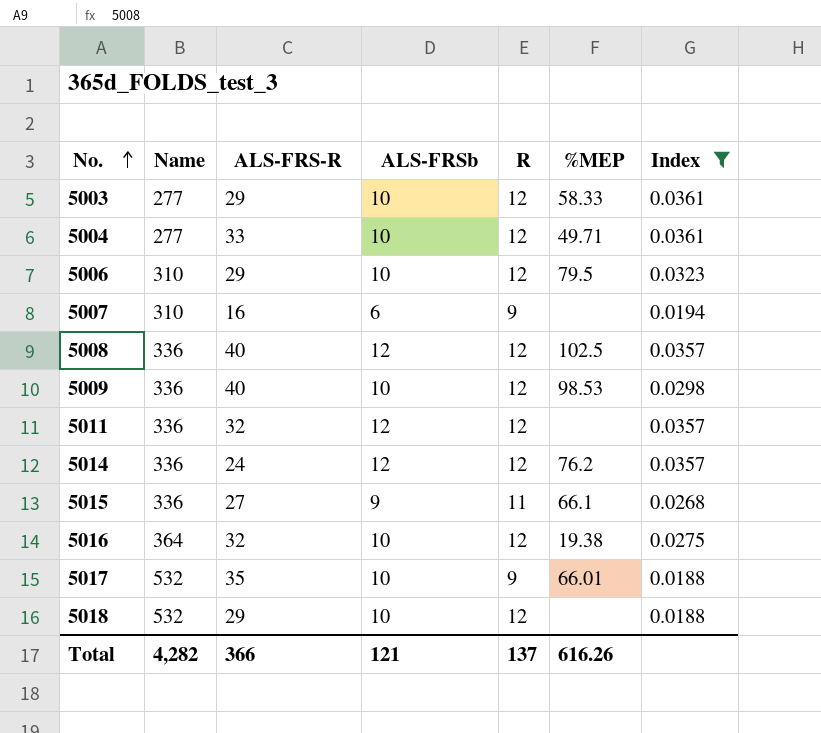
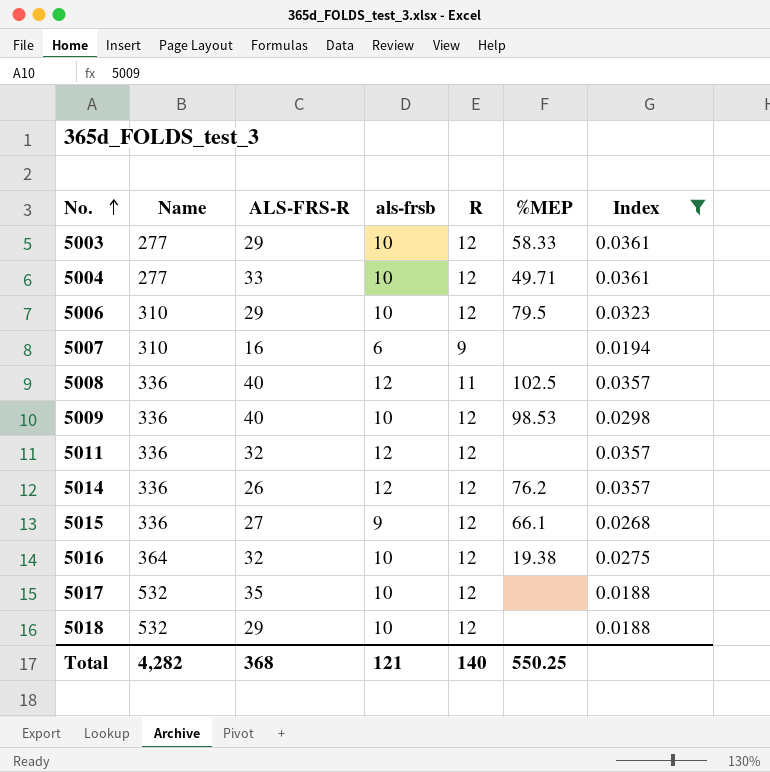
column name: ALS-FRSb -> als-frsb
5008 | R: 12 -> 11
5014 | ALS-FRS-R: 24 -> 26
5015 | R: 11 -> 12
5017 | R: 9 -> 12
5017 | %MEP: 66.01 -> none
Total | ALS-FRS-R: 366 -> 368
Total | R: 137 -> 140
Total | %MEP: 616.26 -> 550.25

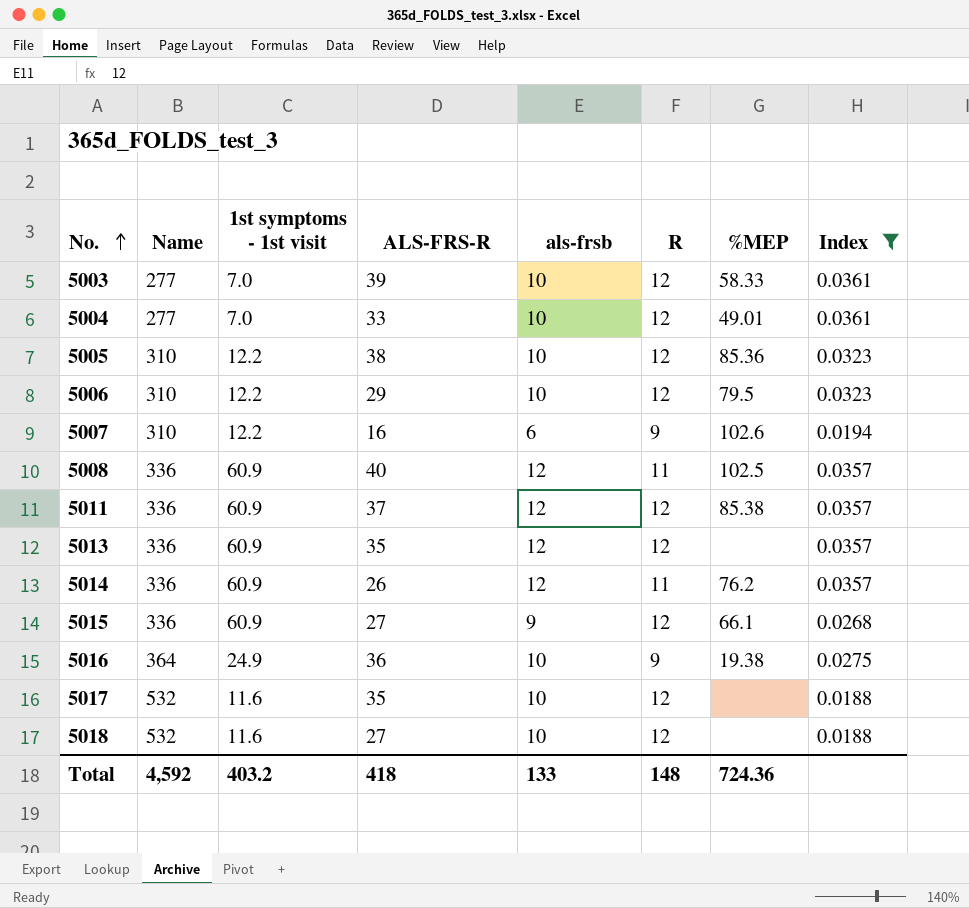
column 1st symptoms - 1st visit | position: none -> 3
row 5009: 336 | 40 | 10 | 12 | 98.53 | 0.0298 -> none
5003 | ALS-FRS-R: 29 -> 39
5004 | %MEP: 49.71 -> 49.01
row 5005: none -> 310 | 12.2 | 38 | 10 | 12 | 85.36 | 0.0323
5007 | %MEP: none -> 102.6
5011 | ALS-FRS-R: 32 -> 37
5011 | %MEP: none -> 85.38
row 5013: none -> 336 | 60.9 | 35 | 12 | 12 | none | 0.0357
5014 | R: 12 -> 11
5016 | ALS-FRS-R: 32 -> 36
5016 | R: 12 -> 9
5018 | ALS-FRS-R: 29 -> 27
Total | Name: 4,282 -> 4,592
Total | ALS-FRS-R: 368 -> 418
Total | als-frsb: 121 -> 133
Total | R: 140 -> 148
Total | %MEP: 550.25 -> 724.36

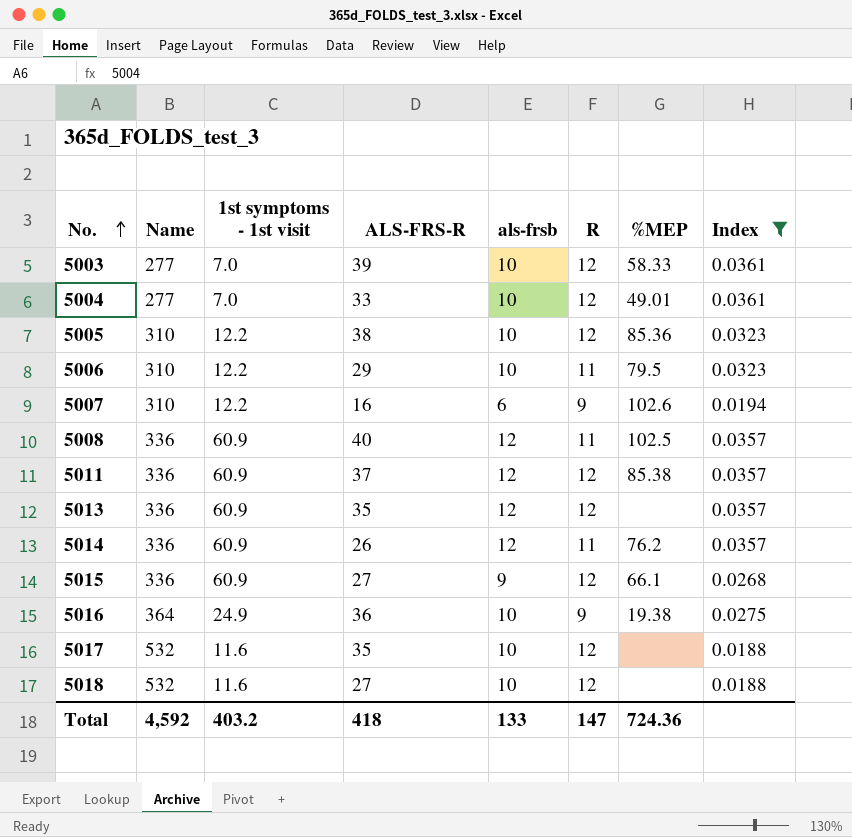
5006 | R: 12 -> 11
Total | R: 148 -> 147

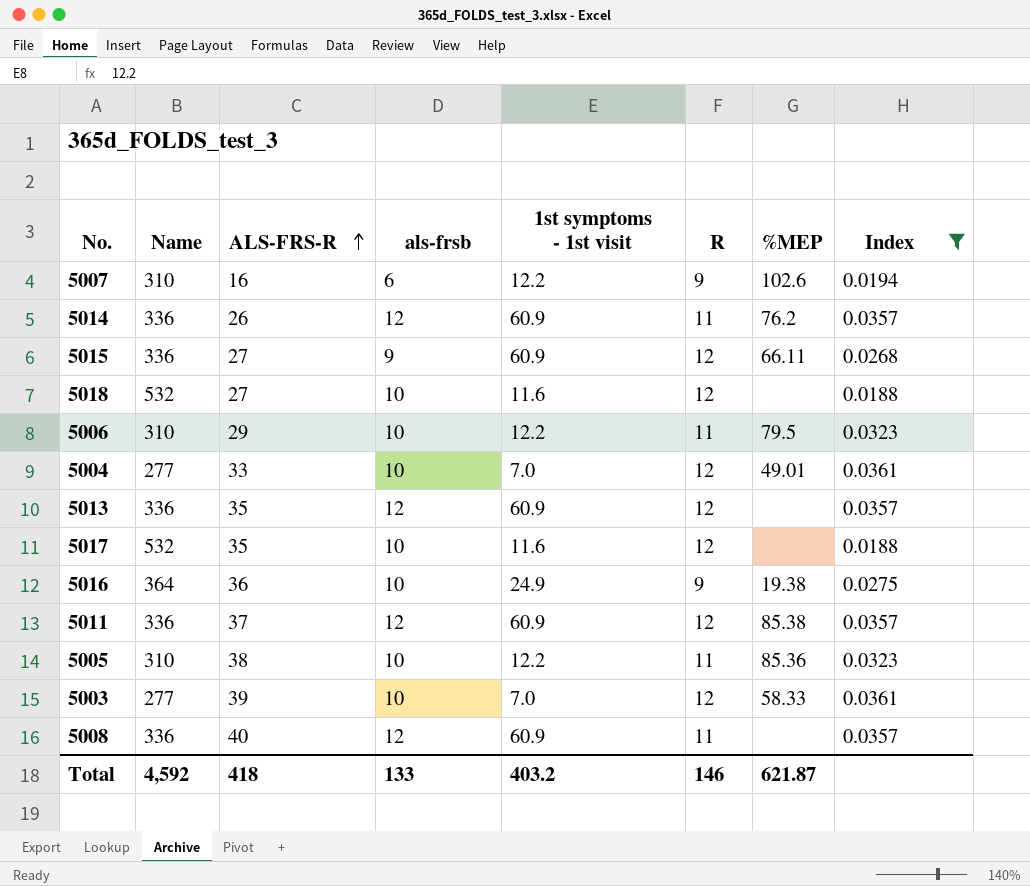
row order: No. ascending -> ALS-FRS-R ascending
column 1st symptoms - 1st visit | position: 3 -> 5
5015 | %MEP: 66.1 -> 66.11
5005 | R: 12 -> 11
5008 | %MEP: 102.5 -> none
Total | R: 147 -> 146
Total | %MEP: 724.36 -> 621.87

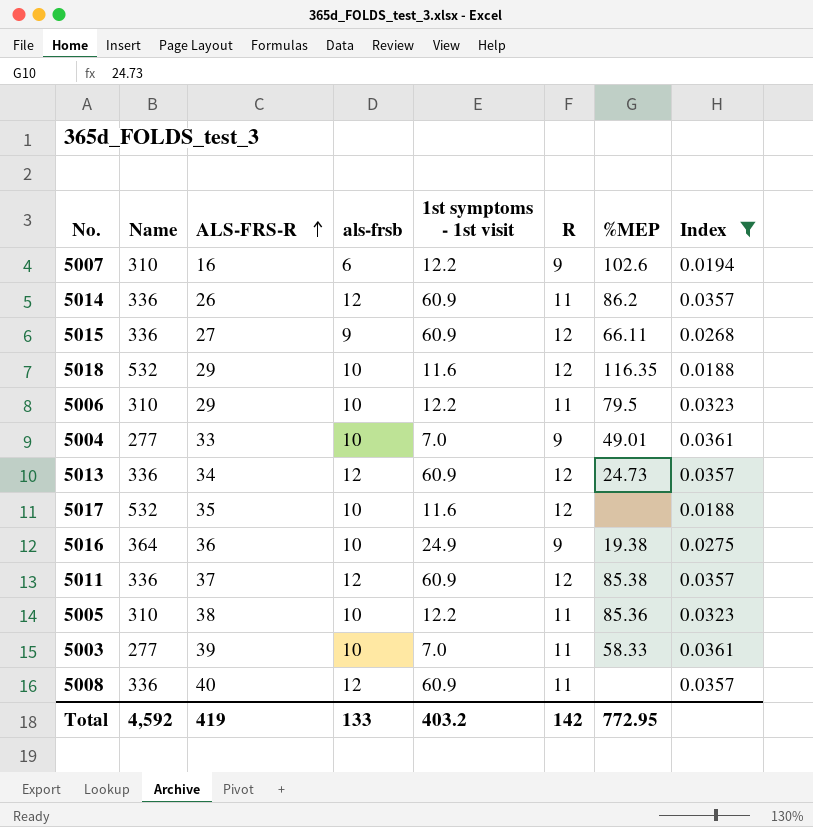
5014 | %MEP: 76.2 -> 86.2
5018 | ALS-FRS-R: 27 -> 29
5018 | %MEP: none -> 116.35
5004 | R: 12 -> 9
5013 | ALS-FRS-R: 35 -> 34
5013 | %MEP: none -> 24.73
5003 | R: 12 -> 11
Total | ALS-FRS-R: 418 -> 419
Total | R: 146 -> 142
Total | %MEP: 621.87 -> 772.95

